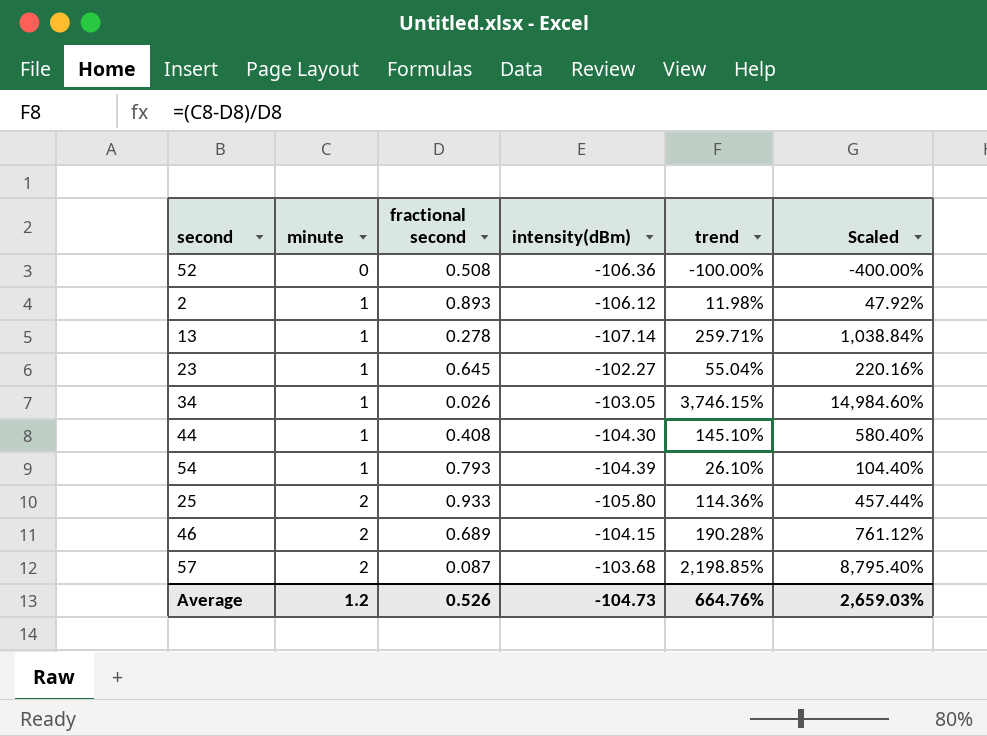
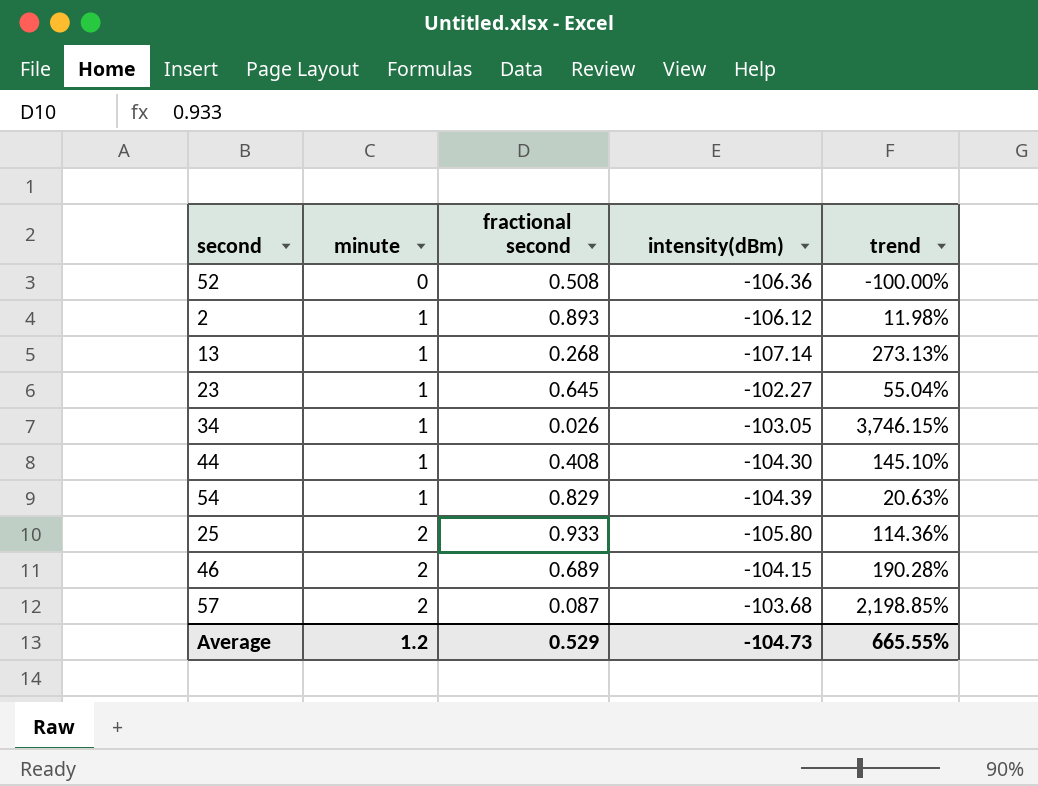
column Scaled | formula: [trend] * 4 -> none
13 | fractional second: 0.278 -> 0.268
13 | trend: 259.71% -> 273.13%
54 | fractional second: 0.793 -> 0.829
54 | trend: 26.10% -> 20.63%
Average | fractional second: 0.526 -> 0.529
Average | trend: 664.76% -> 665.55%

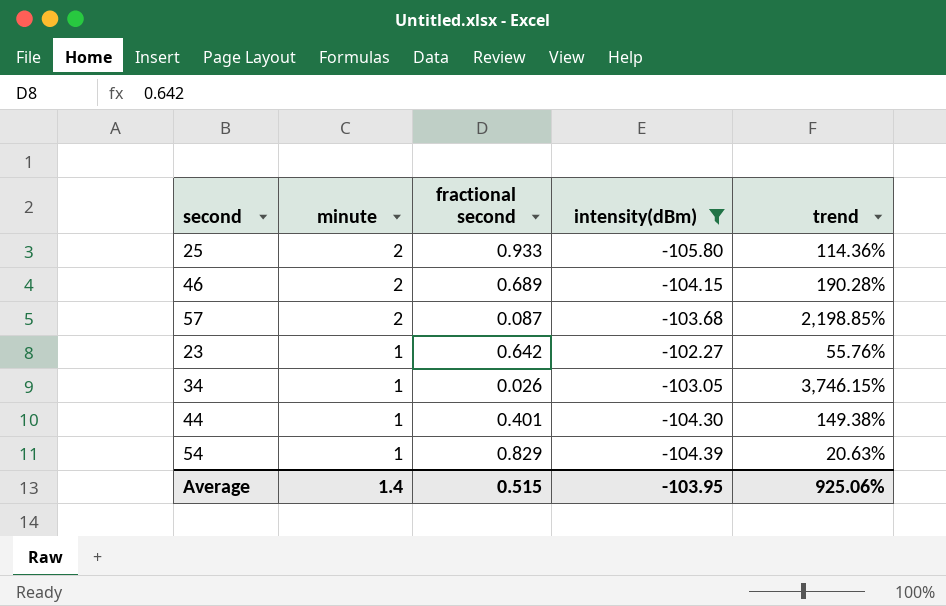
filter: none -> intensity(dBm) >= -105.80
row order: minute ascending -> minute descending
23 | fractional second: 0.645 -> 0.642
23 | trend: 55.04% -> 55.76%
44 | fractional second: 0.408 -> 0.401
44 | trend: 145.10% -> 149.38%
Average | minute: 1.2 -> 1.4
Average | fractional second: 0.529 -> 0.515
Average | intensity(dBm): -104.73 -> -103.95
Average | trend: 665.55% -> 925.06%

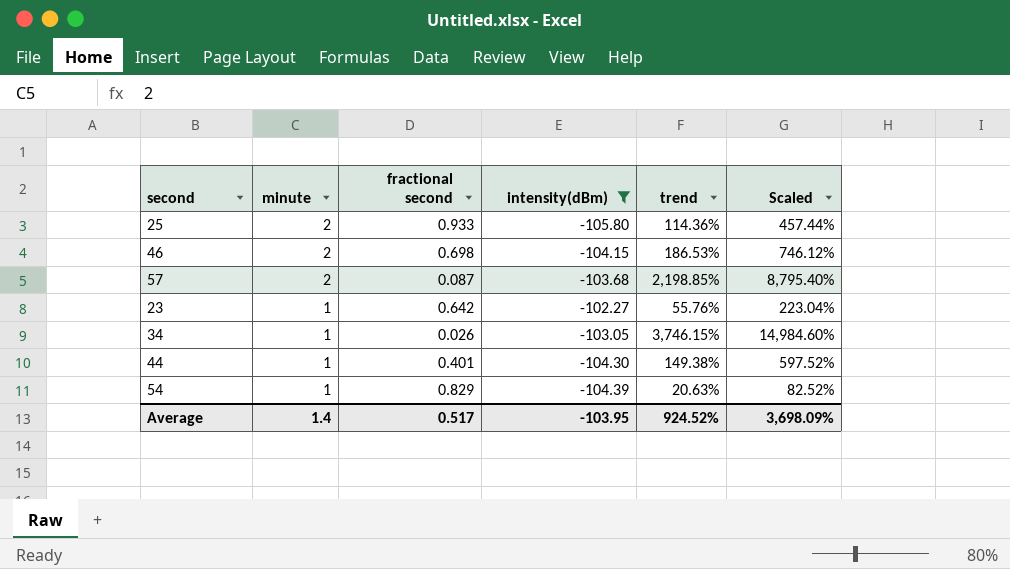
column Scaled | formula: none -> [trend] * 4
46 | fractional second: 0.689 -> 0.698
46 | trend: 190.28% -> 186.53%
Average | fractional second: 0.515 -> 0.517
Average | trend: 925.06% -> 924.52%

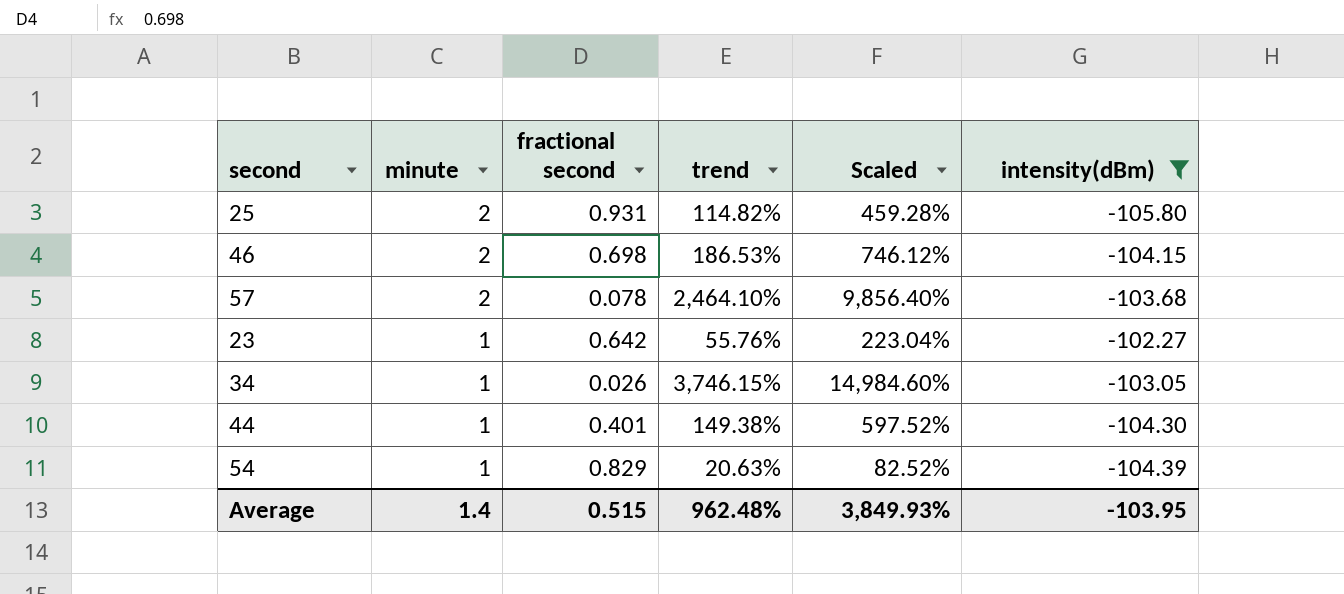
column intensity(dBm) | position: 4 -> 6
25 | fractional second: 0.933 -> 0.931
25 | trend: 114.36% -> 114.82%
25 | Scaled: 457.44% -> 459.28%
57 | fractional second: 0.087 -> 0.078
57 | trend: 2,198.85% -> 2,464.10%
57 | Scaled: 8,795.40% -> 9,856.40%
Average | fractional second: 0.517 -> 0.515
Average | trend: 924.52% -> 962.48%
Average | Scaled: 3,698.09% -> 3,849.93%

